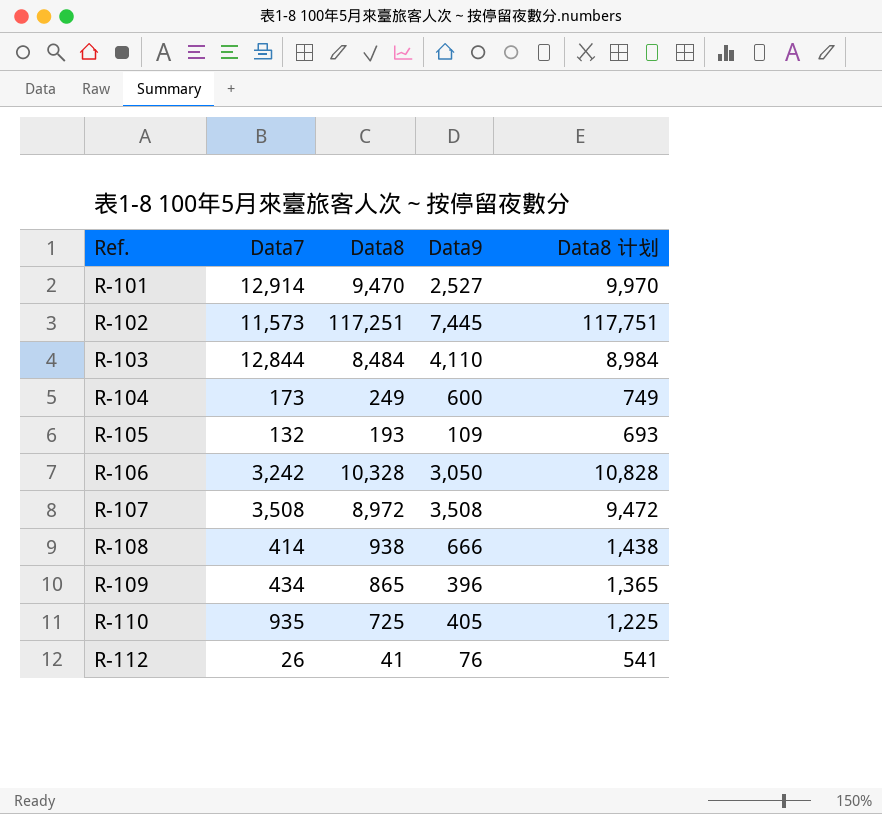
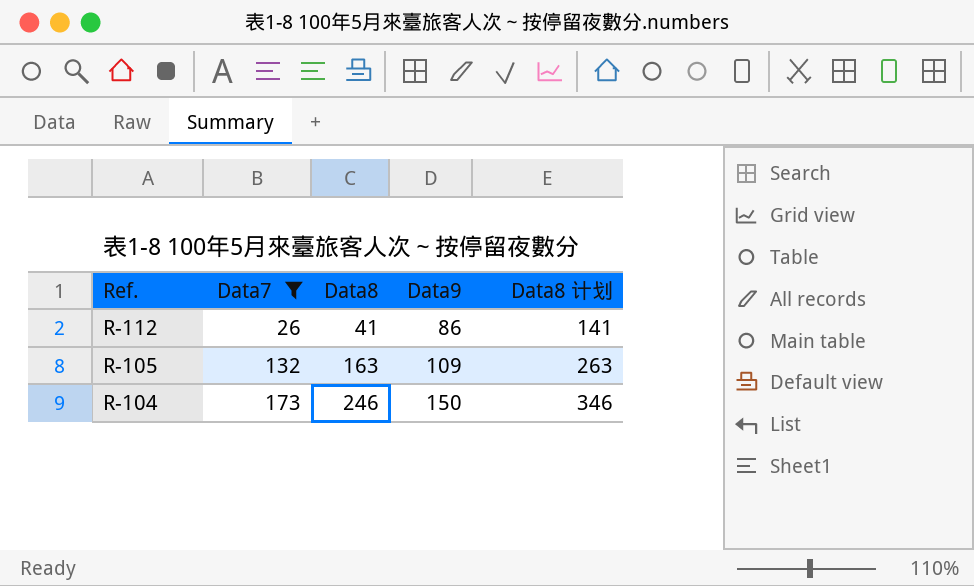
filter: none -> Data7 <= 173
row order: Ref. ascending -> Ref. descending
column Data8 计划 | formula: [Data8] + 500 -> [Data8] + 100
R-112 | Data9: 76 -> 86
R-105 | Data8: 193 -> 163
R-104 | Data8: 249 -> 246
R-104 | Data9: 600 -> 150

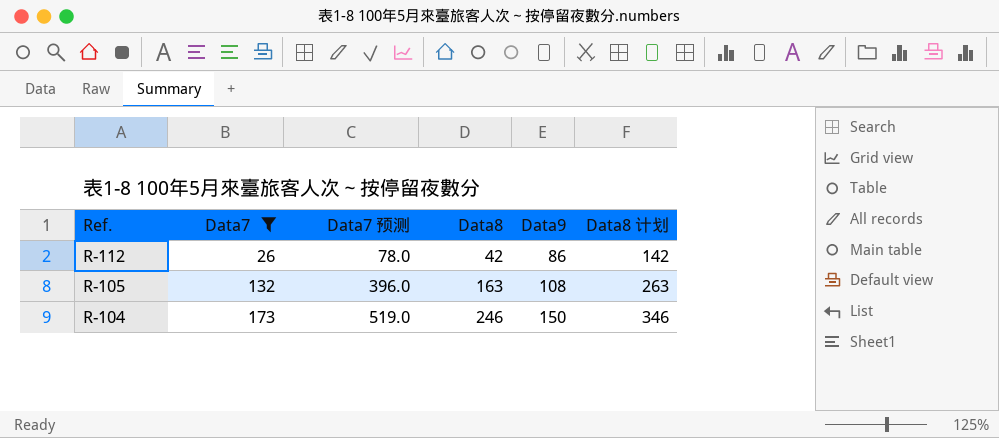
column Data7 预测 | formula: none -> [Data7] * 3
R-112 | Data8: 41 -> 42
R-112 | Data8 计划: 141 -> 142
R-105 | Data9: 109 -> 108

